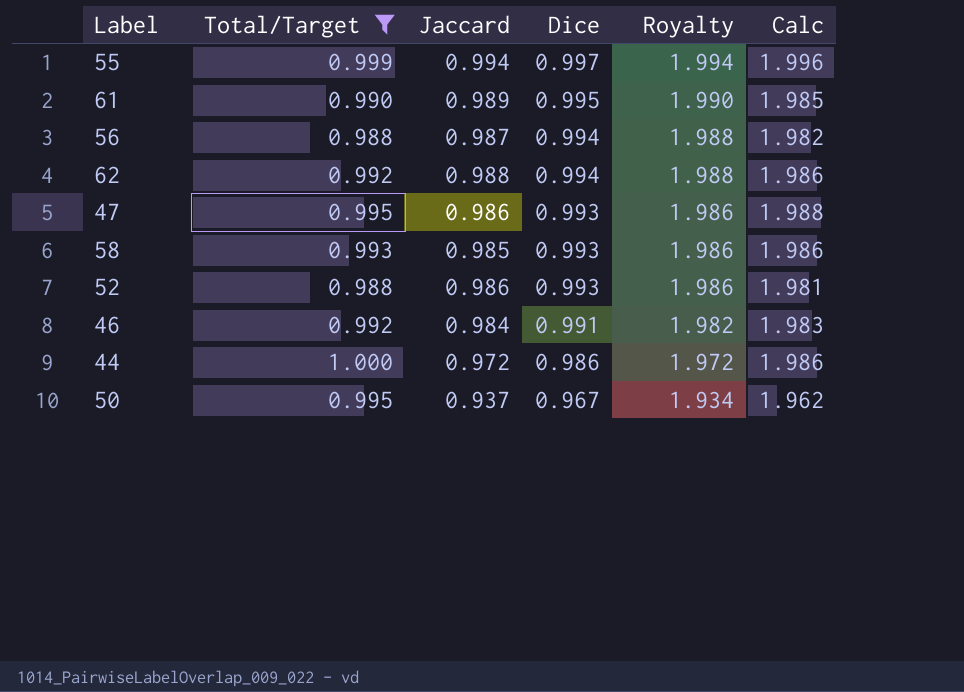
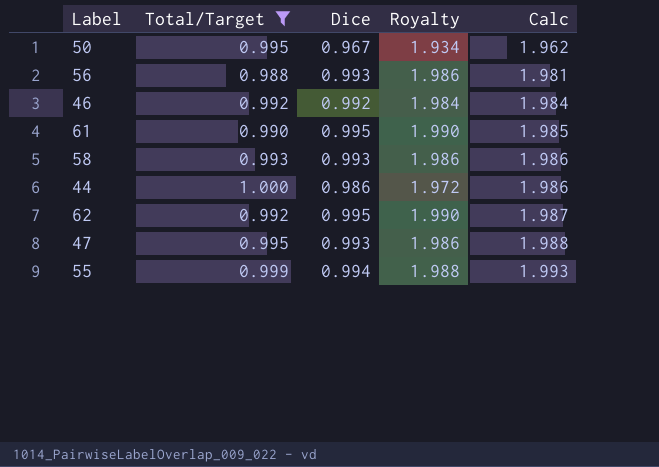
row order: Dice descending -> Calc ascending
column Jaccard | position: 3 -> none
row 52: 0.988 | 0.986 | 0.993 | 1.986 | 1.981 -> none
56 | Dice: 0.994 -> 0.993
56 | Royalty: 1.988 -> 1.986
56 | Calc: 1.982 -> 1.981
46 | Dice: 0.991 -> 0.992
46 | Royalty: 1.982 -> 1.984
46 | Calc: 1.983 -> 1.984
62 | Dice: 0.994 -> 0.995
62 | Royalty: 1.988 -> 1.990
62 | Calc: 1.986 -> 1.987
55 | Dice: 0.997 -> 0.994
55 | Royalty: 1.994 -> 1.988
55 | Calc: 1.996 -> 1.993

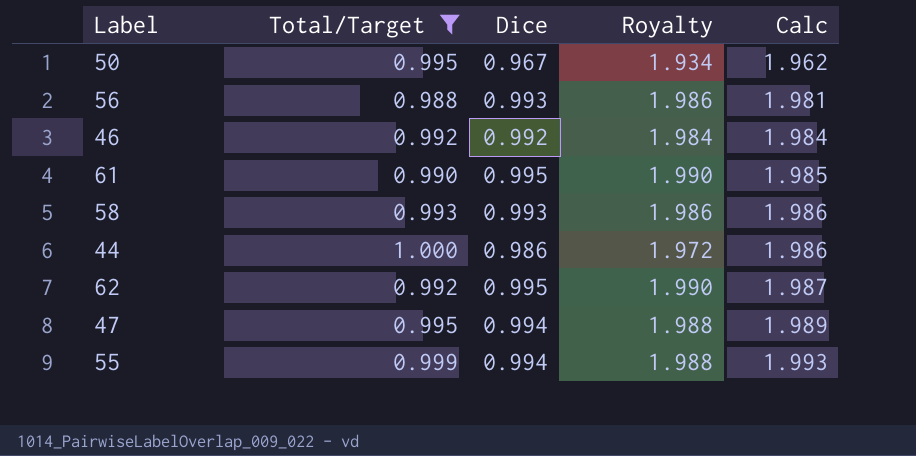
47 | Dice: 0.993 -> 0.994
47 | Royalty: 1.986 -> 1.988
47 | Calc: 1.988 -> 1.989

